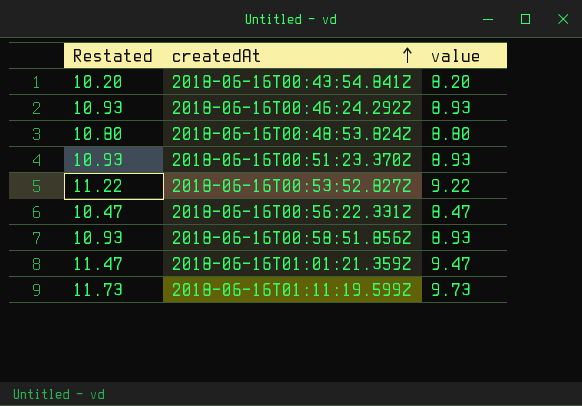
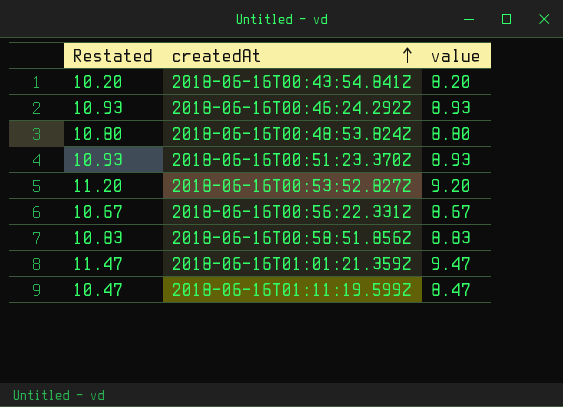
2018-06-16T00:53:52.827Z | Restated: 11.22 -> 11.20
2018-06-16T00:53:52.827Z | value: 9.22 -> 9.20
2018-06-16T00:56:22.331Z | Restated: 10.47 -> 10.67
2018-06-16T00:56:22.331Z | value: 8.47 -> 8.67
2018-06-16T00:58:51.856Z | Restated: 10.93 -> 10.83
2018-06-16T00:58:51.856Z | value: 8.93 -> 8.83
2018-06-16T01:11:19.599Z | Restated: 11.73 -> 10.47
2018-06-16T01:11:19.599Z | value: 9.73 -> 8.47

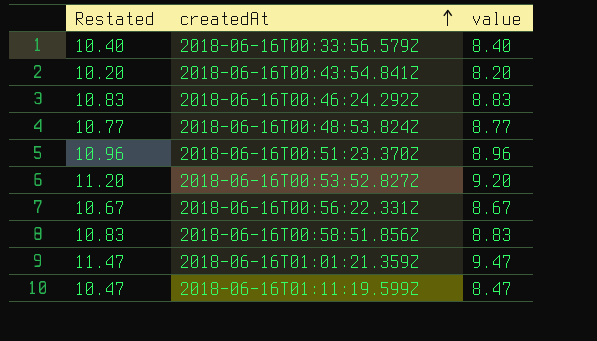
row 2018-06-16T00:33:56.579Z: none -> 10.40 | 8.40
2018-06-16T00:46:24.292Z | Restated: 10.93 -> 10.83
2018-06-16T00:46:24.292Z | value: 8.93 -> 8.83
2018-06-16T00:48:53.824Z | Restated: 10.80 -> 10.77
2018-06-16T00:48:53.824Z | value: 8.80 -> 8.77
2018-06-16T00:51:23.370Z | Restated: 10.93 -> 10.96
2018-06-16T00:51:23.370Z | value: 8.93 -> 8.96

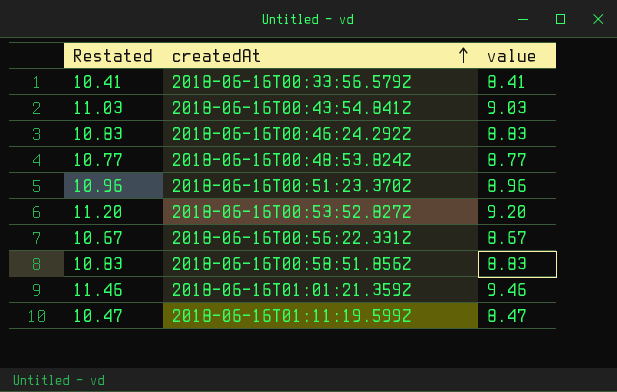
2018-06-16T00:33:56.579Z | Restated: 10.40 -> 10.41
2018-06-16T00:33:56.579Z | value: 8.40 -> 8.41
2018-06-16T00:43:54.841Z | Restated: 10.20 -> 11.03
2018-06-16T00:43:54.841Z | value: 8.20 -> 9.03
2018-06-16T01:01:21.359Z | Restated: 11.47 -> 11.46
2018-06-16T01:01:21.359Z | value: 9.47 -> 9.46

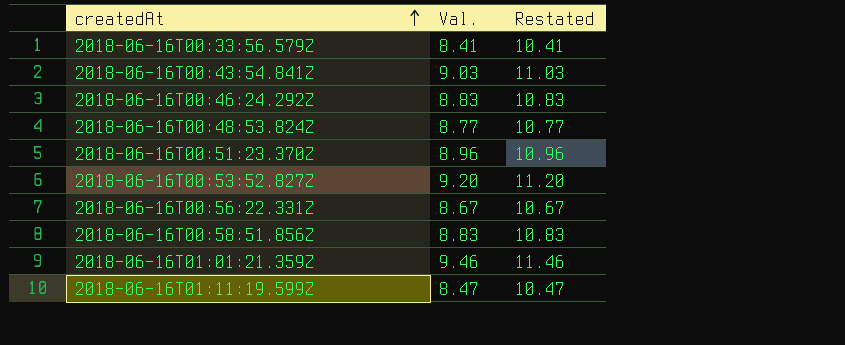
column name: value -> Val.
column Restated | position: 1 -> 3

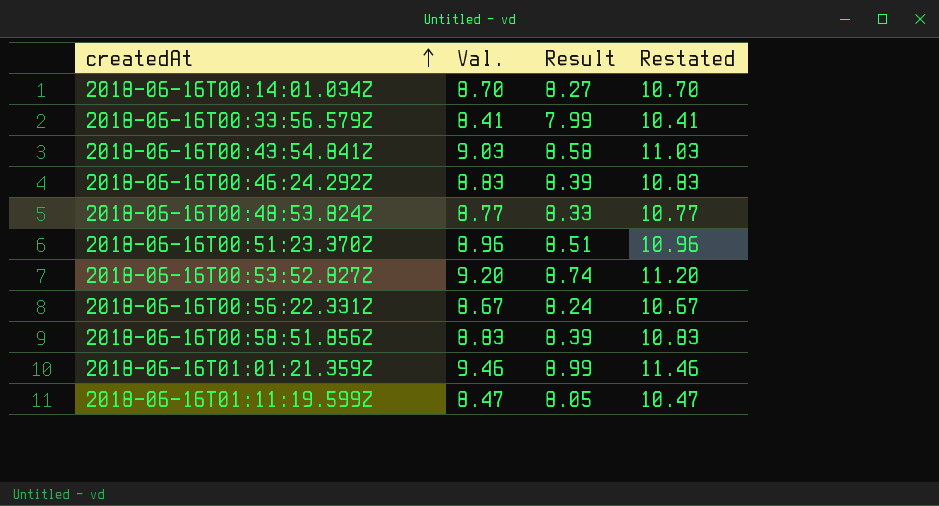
column Result | formula: none -> [Val.] * 0.95
row 2018-06-16T00:14:01.034Z: none -> 8.70 | 8.27 | 10.70

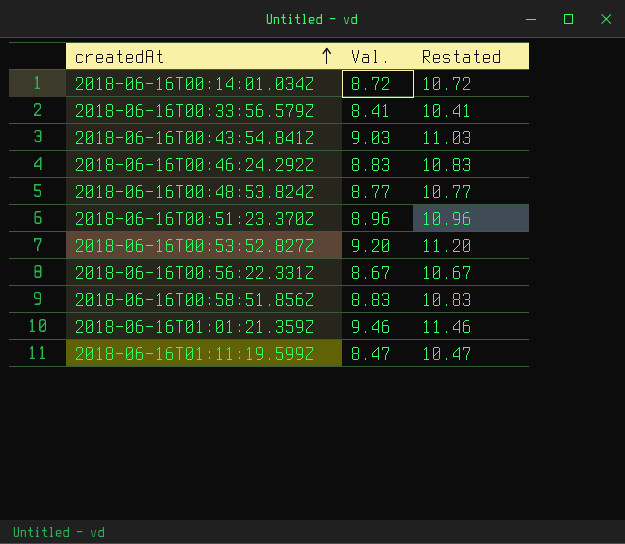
column Result | formula: [Val.] * 0.95 -> none
2018-06-16T00:14:01.034Z | Val.: 8.70 -> 8.72
2018-06-16T00:14:01.034Z | Restated: 10.70 -> 10.72

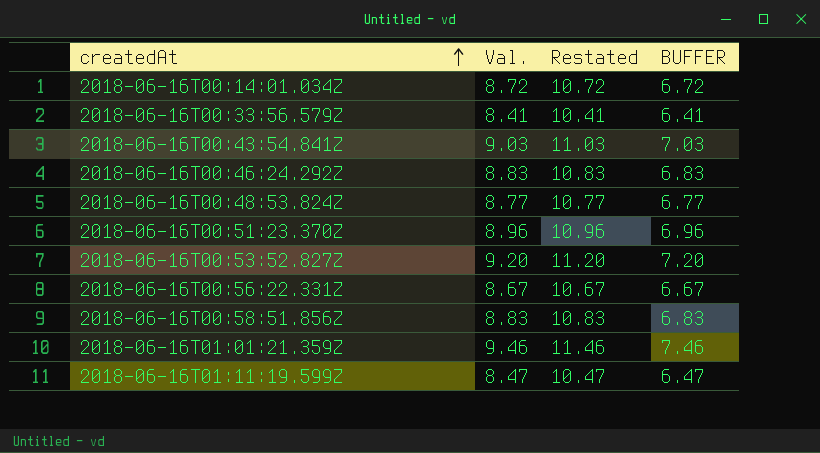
column BUFFER | formula: none -> [Val.] - 2

